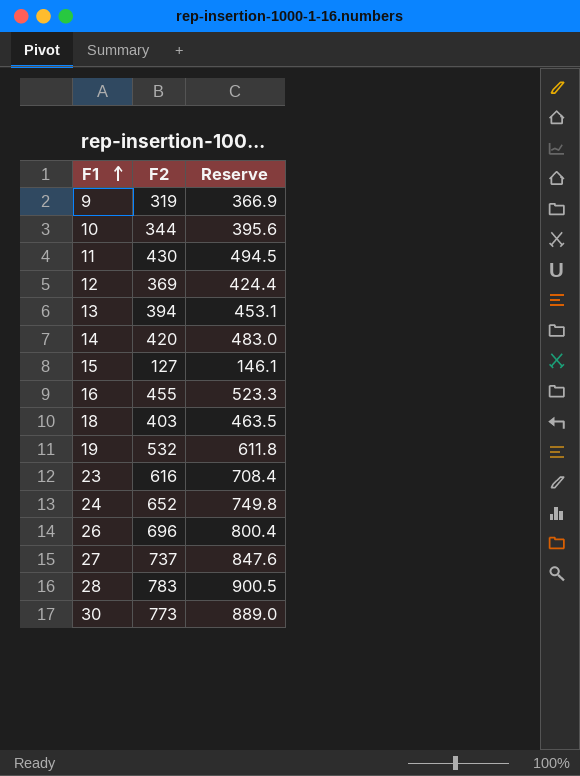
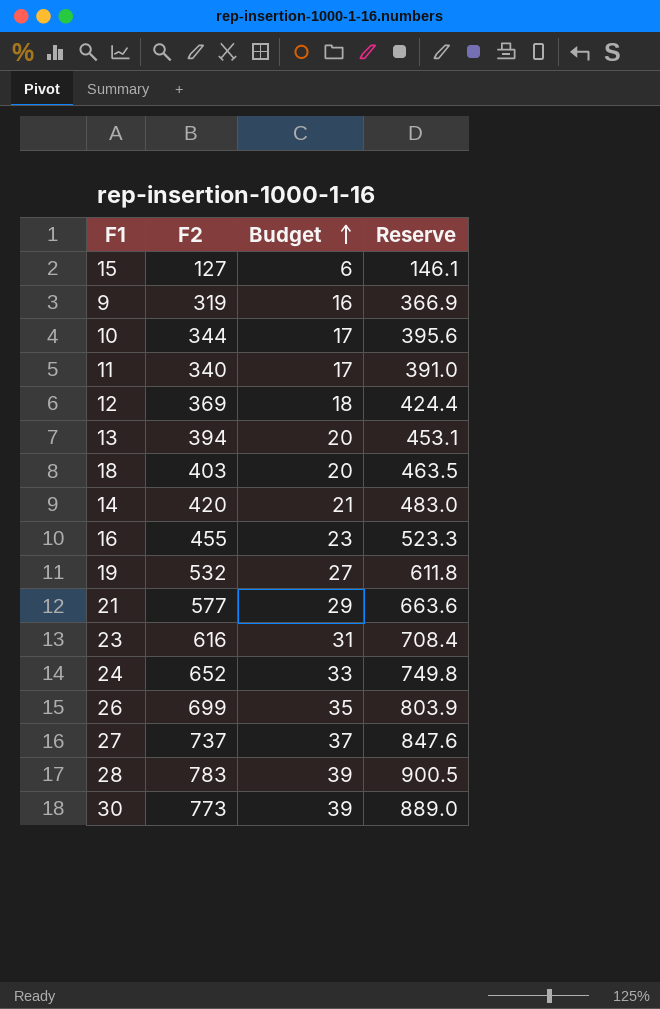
row order: F1 ascending -> Budget ascending
column Budget | formula: none -> [F2] * 0.05
11 | F2: 430 -> 340
11 | Reserve: 494.5 -> 391.0
row 21: none -> 577 | 29 | 663.6
26 | F2: 696 -> 699
26 | Reserve: 800.4 -> 803.9

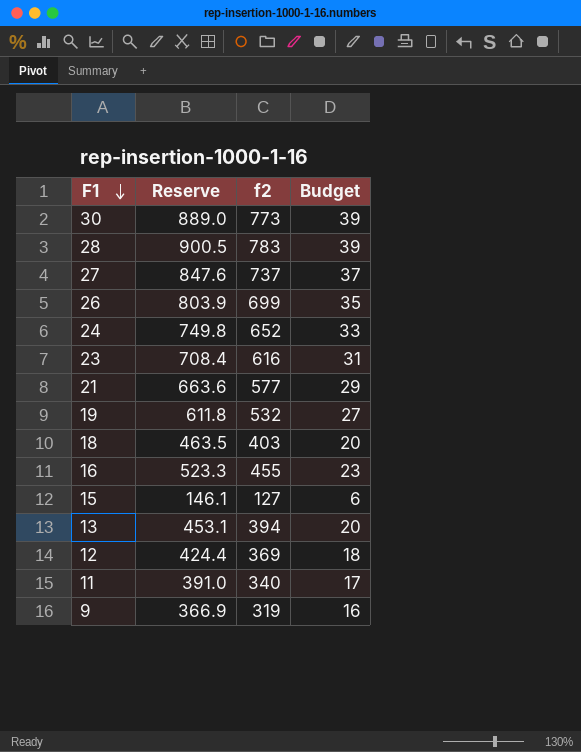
row order: Budget ascending -> F1 descending
column Reserve | position: 4 -> 2
column name: F2 -> f2
row 10: 344 | 17 | 395.6 -> none
row 14: 420 | 21 | 483.0 -> none

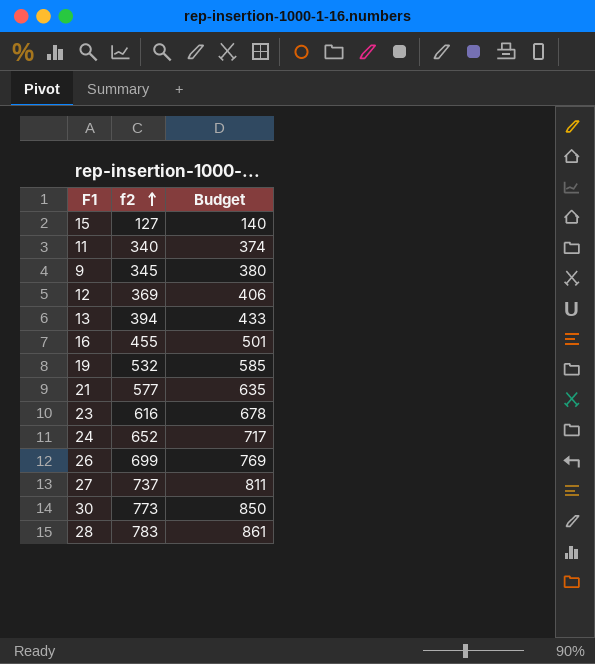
row order: F1 descending -> f2 ascending
column Reserve | formula: [f2] * 1.15 -> none
column Budget | formula: [f2] * 0.05 -> [f2] * 1.1
row 18: 463.5 | 403 | 20 -> none
9 | f2: 319 -> 345

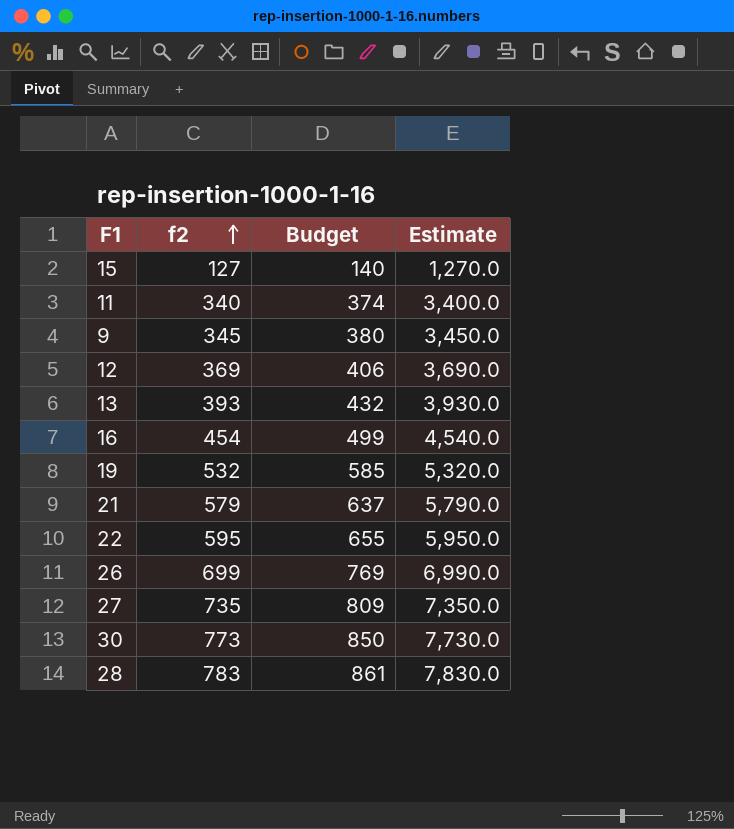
column Estimate | formula: none -> [f2] * 10
row 23: 616 | 678 -> none
row 24: 652 | 717 -> none
13 | f2: 394 -> 393
13 | Budget: 433 -> 432
16 | f2: 455 -> 454
16 | Budget: 501 -> 499
21 | f2: 577 -> 579
21 | Budget: 635 -> 637
row 22: none -> 595 | 655 | 5,950.0
27 | f2: 737 -> 735
27 | Budget: 811 -> 809

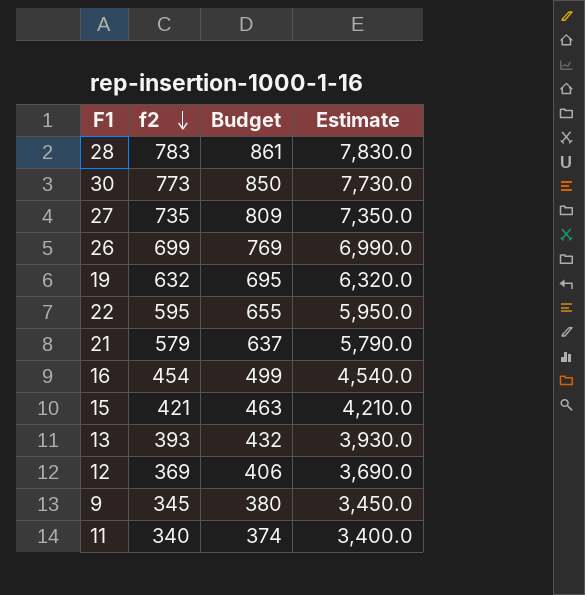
row order: f2 ascending -> f2 descending
19 | f2: 532 -> 632
19 | Budget: 585 -> 695
19 | Estimate: 5,320.0 -> 6,320.0
15 | f2: 127 -> 421
15 | Budget: 140 -> 463
15 | Estimate: 1,270.0 -> 4,210.0

